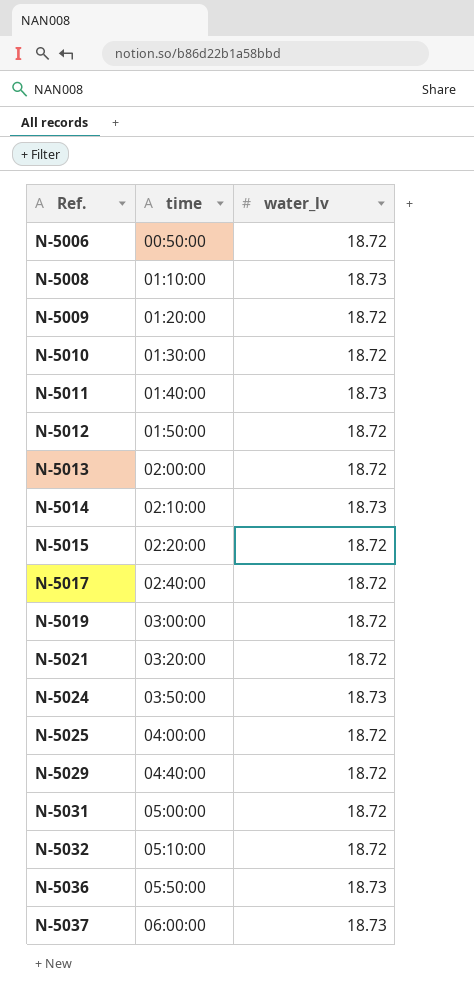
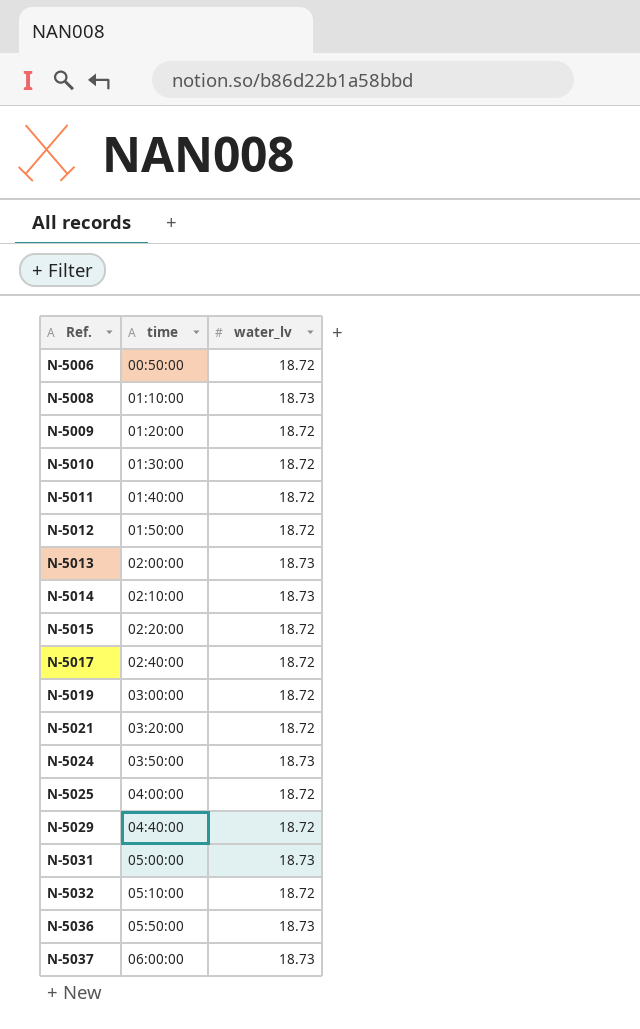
N-5011 | water_lv: 18.73 -> 18.72
N-5013 | water_lv: 18.72 -> 18.73
N-5031 | water_lv: 18.72 -> 18.73

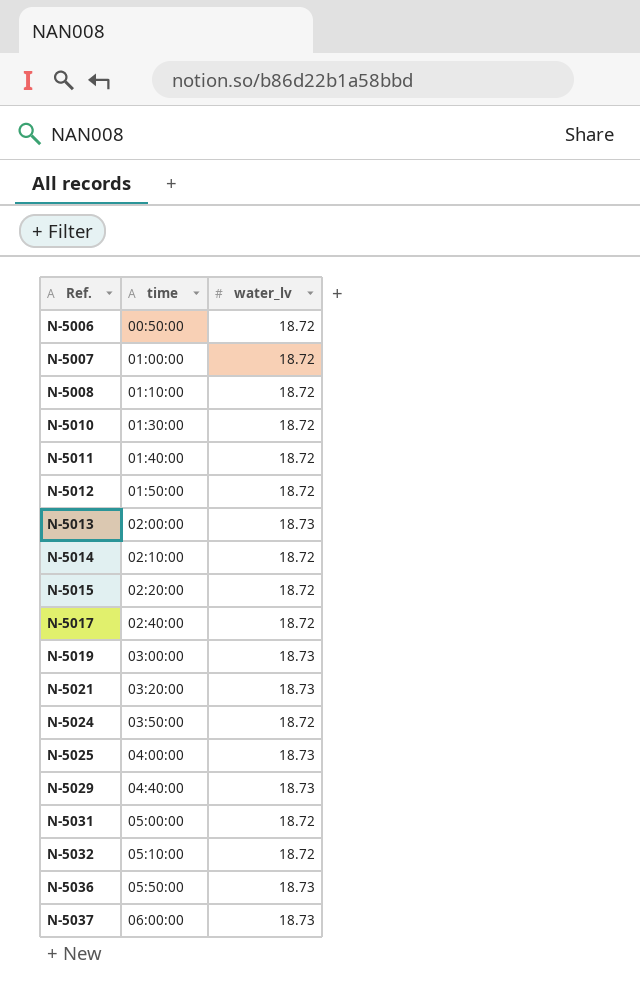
row N-5009: 01:20:00 | 18.72 -> none
row N-5007: none -> 01:00:00 | 18.72
N-5008 | water_lv: 18.73 -> 18.72
N-5014 | water_lv: 18.73 -> 18.72
N-5019 | water_lv: 18.72 -> 18.73
N-5021 | water_lv: 18.72 -> 18.73
N-5024 | water_lv: 18.73 -> 18.72
N-5025 | water_lv: 18.72 -> 18.73
N-5029 | water_lv: 18.72 -> 18.73
N-5031 | water_lv: 18.73 -> 18.72

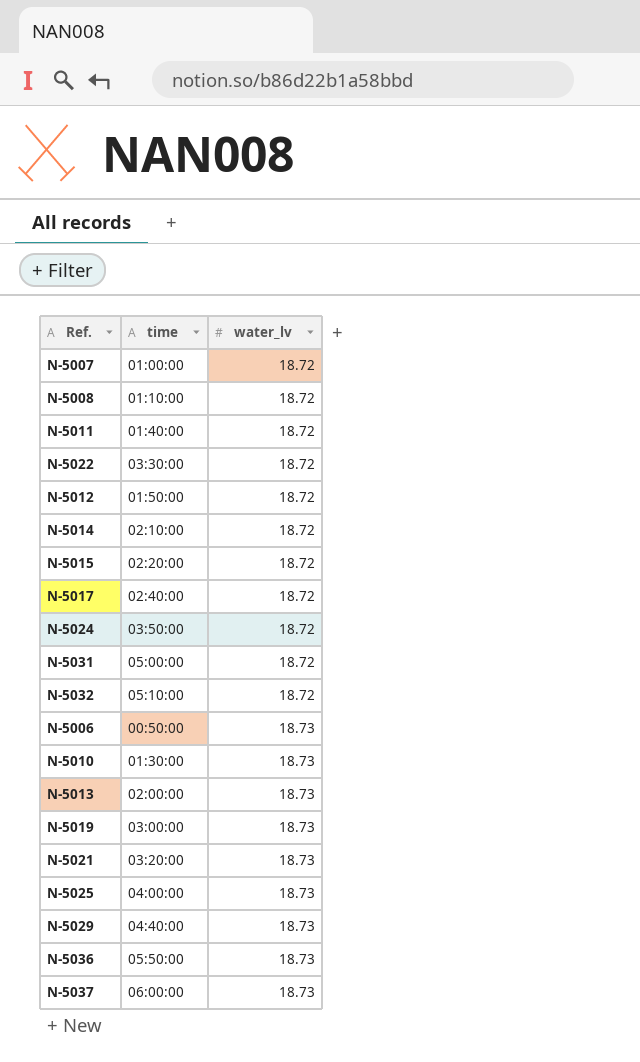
row order: Ref. ascending -> water_lv ascending
row N-5022: none -> 03:30:00 | 18.72
N-5006 | water_lv: 18.72 -> 18.73
N-5010 | water_lv: 18.72 -> 18.73

